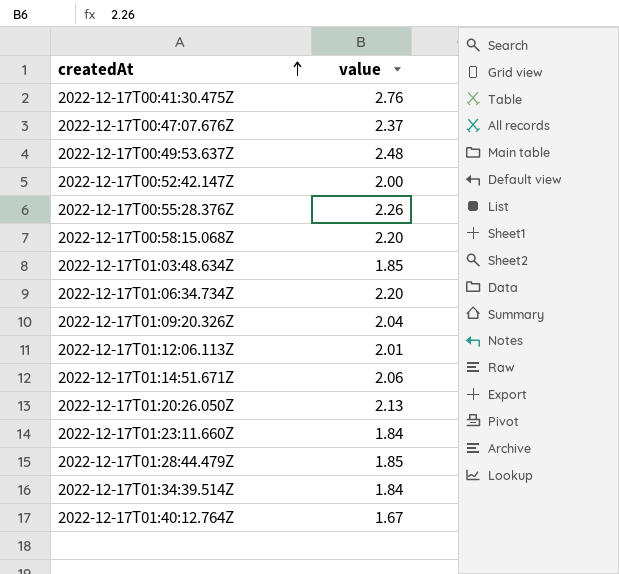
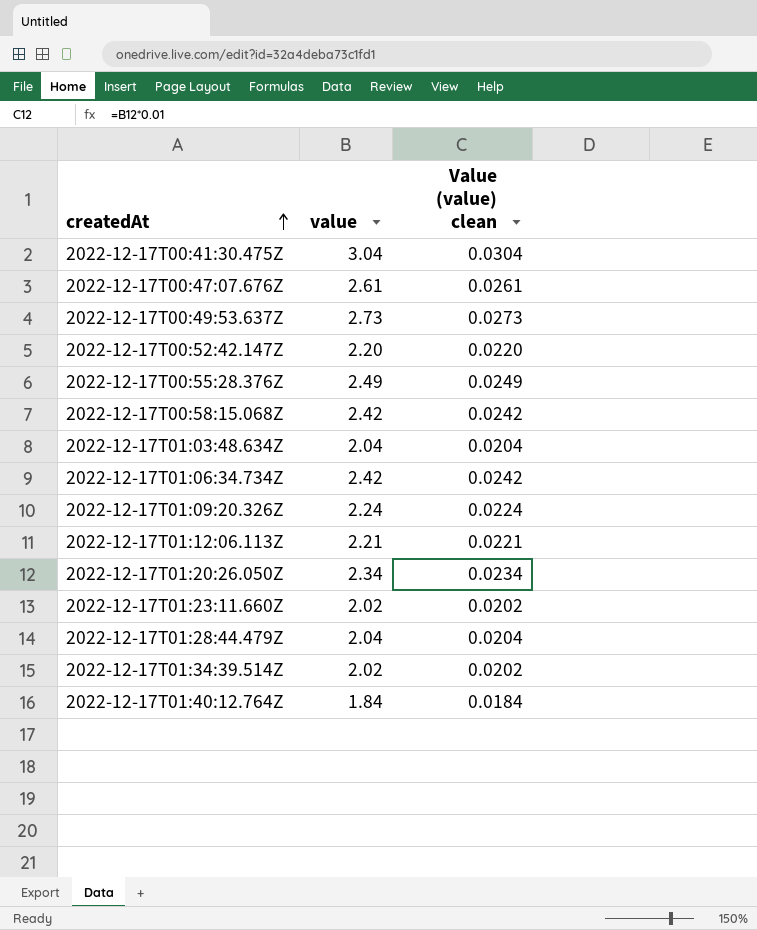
column Value (value) clean | formula: none -> [value] * 0.01
row 2022-12-17T01:14:51.671Z: 2.06 -> none
2022-12-17T00:41:30.475Z | value: 2.76 -> 3.04
2022-12-17T00:47:07.676Z | value: 2.37 -> 2.61
2022-12-17T00:49:53.637Z | value: 2.48 -> 2.73
2022-12-17T00:52:42.147Z | value: 2.00 -> 2.20
2022-12-17T00:55:28.376Z | value: 2.26 -> 2.49
2022-12-17T00:58:15.068Z | value: 2.20 -> 2.42
2022-12-17T01:03:48.634Z | value: 1.85 -> 2.04
2022-12-17T01:06:34.734Z | value: 2.20 -> 2.42
2022-12-17T01:09:20.326Z | value: 2.04 -> 2.24
2022-12-17T01:12:06.113Z | value: 2.01 -> 2.21
2022-12-17T01:20:26.050Z | value: 2.13 -> 2.34
2022-12-17T01:23:11.660Z | value: 1.84 -> 2.02
2022-12-17T01:28:44.479Z | value: 1.85 -> 2.04
2022-12-17T01:34:39.514Z | value: 1.84 -> 2.02
2022-12-17T01:40:12.764Z | value: 1.67 -> 1.84

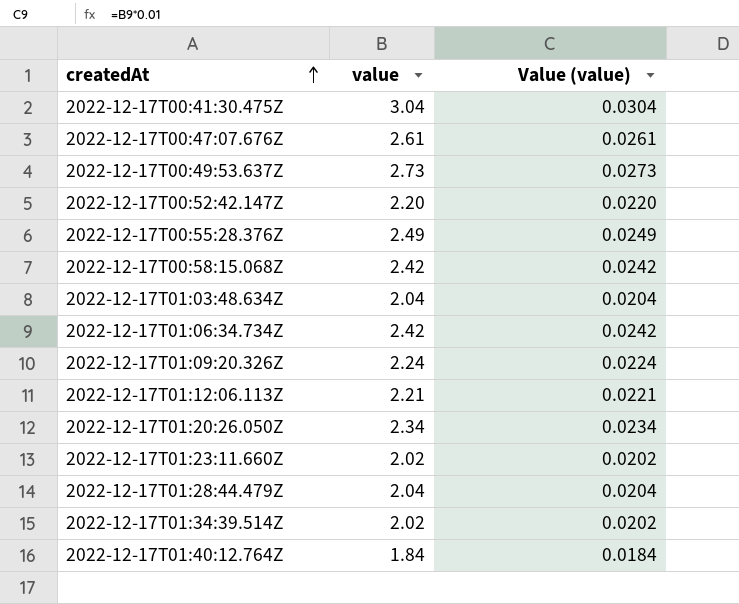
column name: Value (value) clean -> Value (value)

